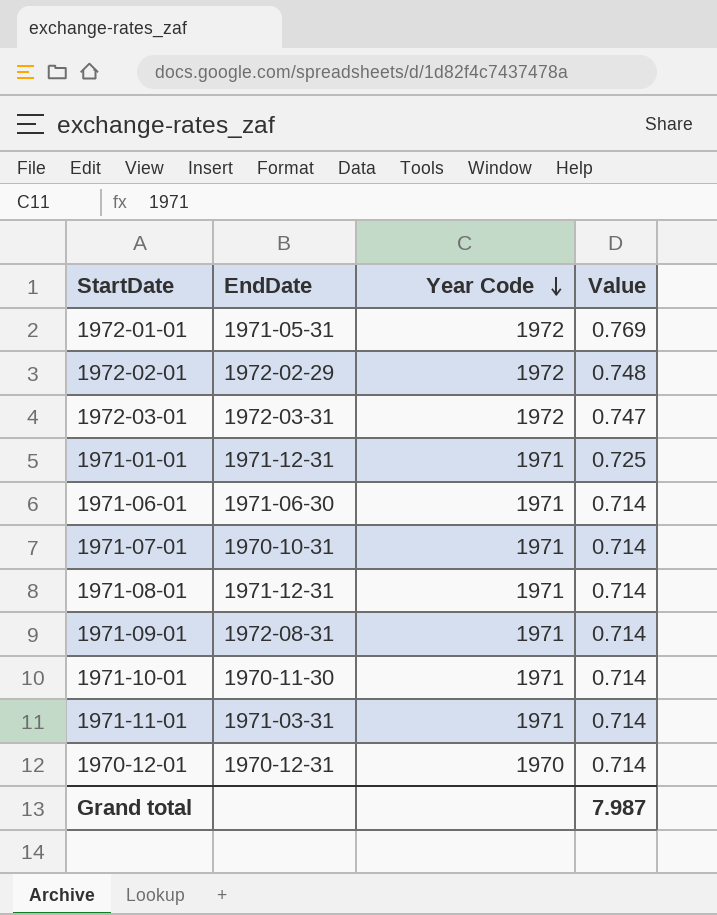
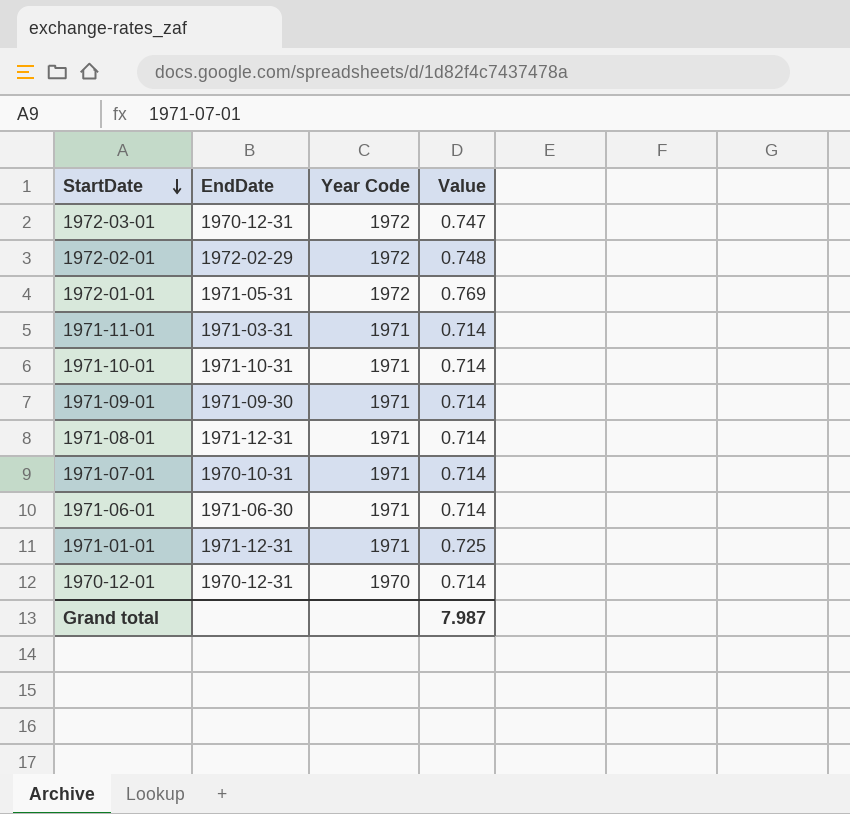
row order: Year Code descending -> StartDate descending
1972-03-01 | EndDate: 1972-03-31 -> 1970-12-31
1971-10-01 | EndDate: 1970-11-30 -> 1971-10-31
1971-09-01 | EndDate: 1972-08-31 -> 1971-09-30

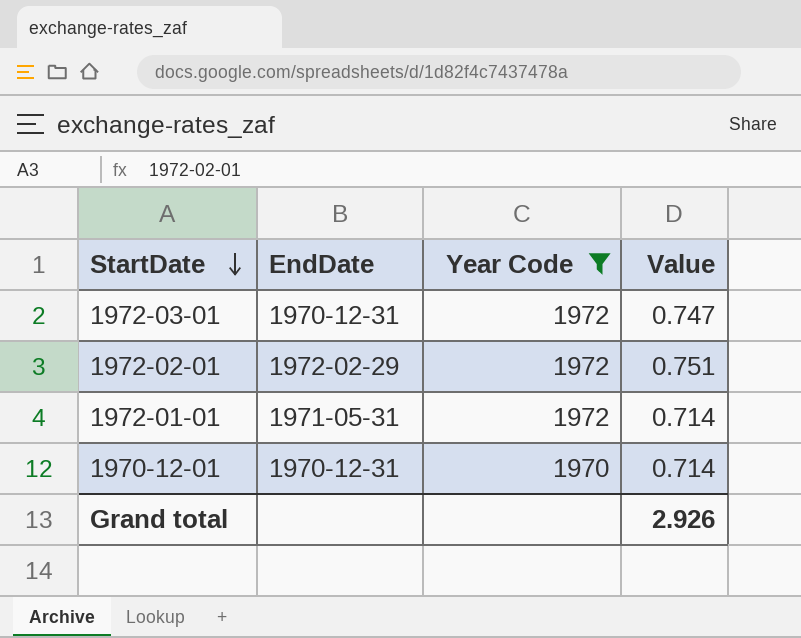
filter: none -> Year Code != 1971
1972-02-01 | Value: 0.748 -> 0.751
1972-01-01 | Value: 0.769 -> 0.714
Grand total | Value: 7.987 -> 2.926

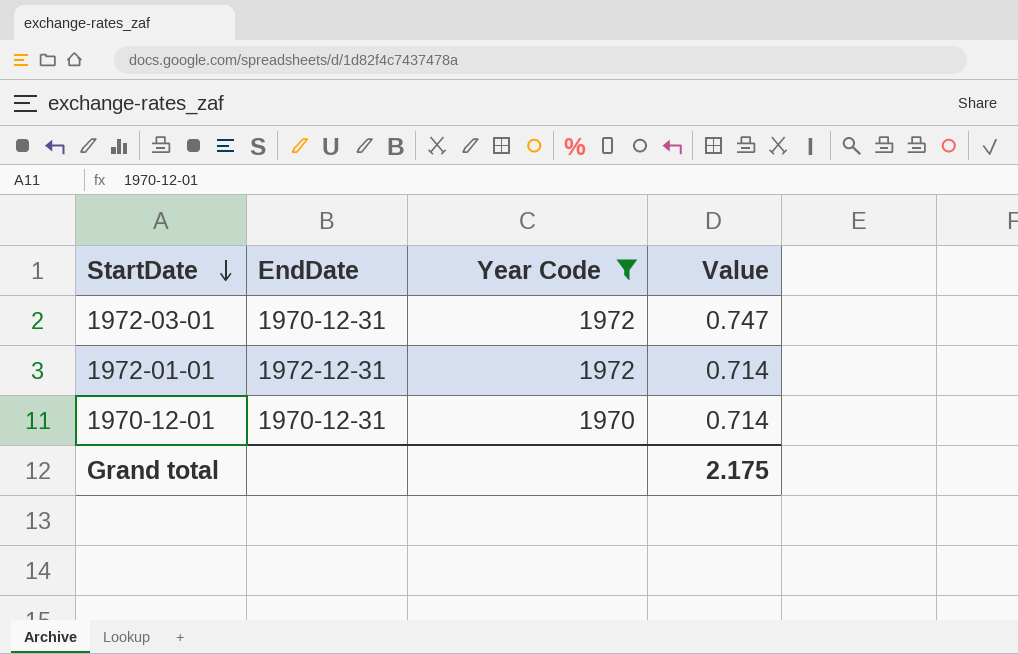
row 1972-02-01: 1972-02-29 | 1972 | 0.751 -> none
1972-01-01 | EndDate: 1971-05-31 -> 1972-12-31
Grand total | Value: 2.926 -> 2.175

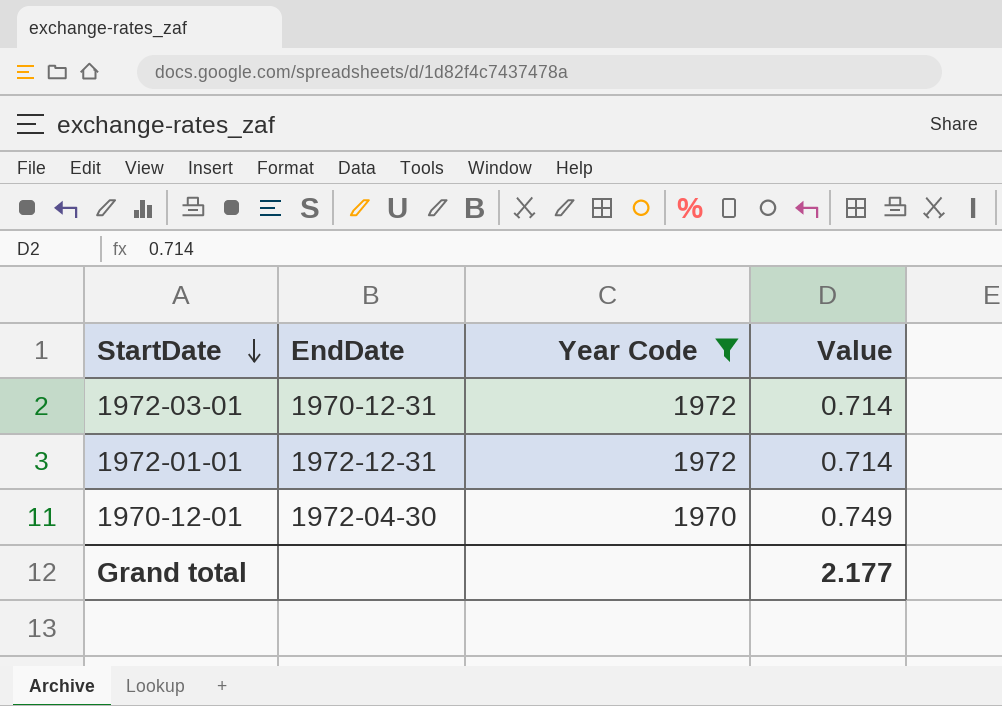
1972-03-01 | Value: 0.747 -> 0.714
1970-12-01 | EndDate: 1970-12-31 -> 1972-04-30
1970-12-01 | Value: 0.714 -> 0.749
Grand total | Value: 2.175 -> 2.177

